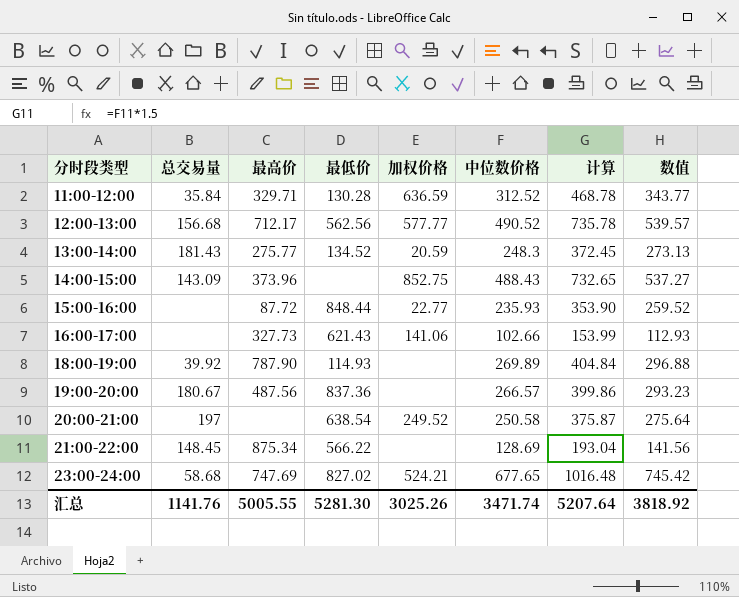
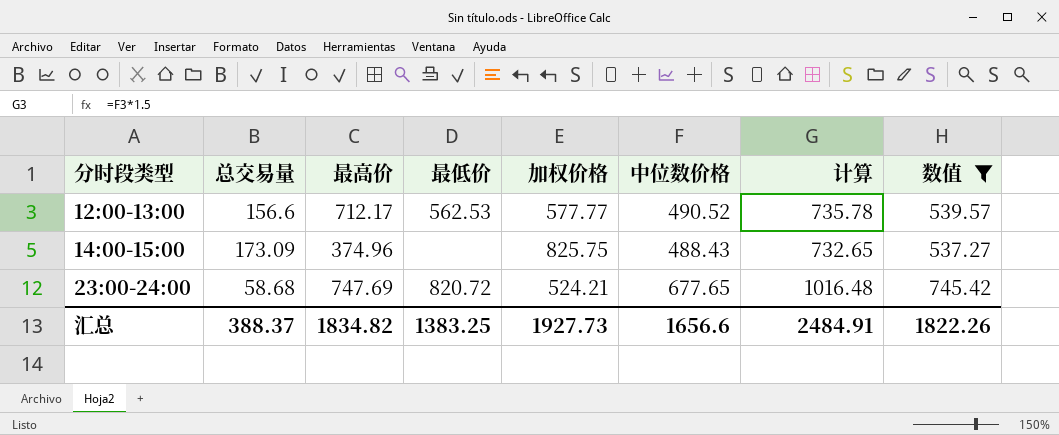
filter: none -> 数值 >= 537.27
12:00-13:00 | 总交易量: 156.68 -> 156.6
12:00-13:00 | 最低价: 562.56 -> 562.53
14:00-15:00 | 总交易量: 143.09 -> 173.09
14:00-15:00 | 最高价: 373.96 -> 374.96
14:00-15:00 | 加权价格: 852.75 -> 825.75
23:00-24:00 | 最低价: 827.02 -> 820.72
汇总 | 总交易量: 1141.76 -> 388.37
汇总 | 最高价: 5005.55 -> 1834.82
汇总 | 最低价: 5281.30 -> 1383.25
汇总 | 加权价格: 3025.26 -> 1927.73
汇总 | 中位数价格: 3471.74 -> 1656.6
汇总 | 计算: 5207.64 -> 2484.91
汇总 | 数值: 3818.92 -> 1822.26

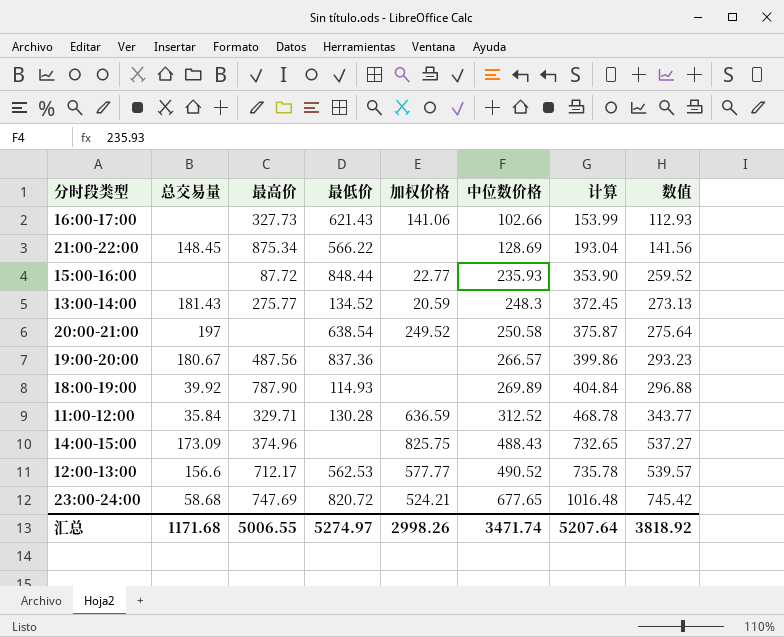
filter: 数值 >= 537.27 -> none
row order: 分时段类型 ascending -> 中位数价格 ascending
汇总 | 总交易量: 388.37 -> 1171.68
汇总 | 最高价: 1834.82 -> 5006.55
汇总 | 最低价: 1383.25 -> 5274.97
汇总 | 加权价格: 1927.73 -> 2998.26
汇总 | 中位数价格: 1656.6 -> 3471.74
汇总 | 计算: 2484.91 -> 5207.64
汇总 | 数值: 1822.26 -> 3818.92

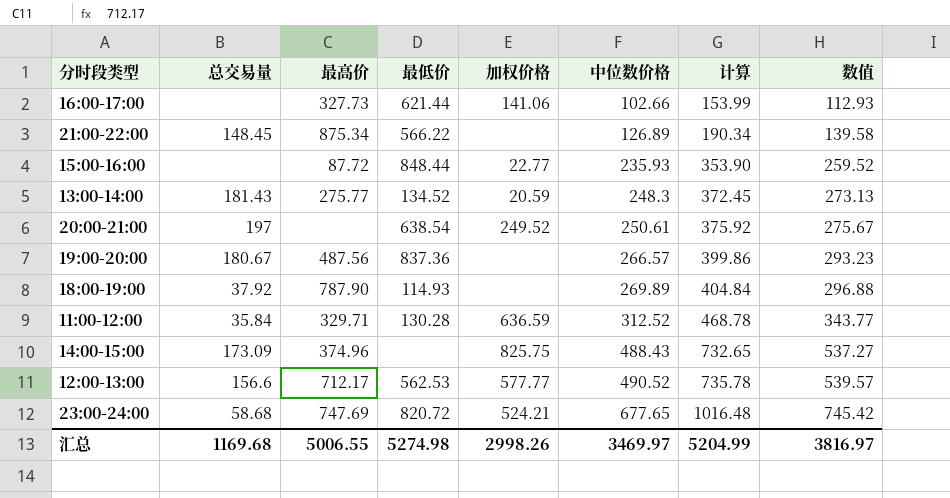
16:00-17:00 | 最低价: 621.43 -> 621.44
21:00-22:00 | 中位数价格: 128.69 -> 126.89
21:00-22:00 | 计算: 193.04 -> 190.34
21:00-22:00 | 数值: 141.56 -> 139.58
20:00-21:00 | 中位数价格: 250.58 -> 250.61
20:00-21:00 | 计算: 375.87 -> 375.92
20:00-21:00 | 数值: 275.64 -> 275.67
18:00-19:00 | 总交易量: 39.92 -> 37.92
汇总 | 总交易量: 1171.68 -> 1169.68
汇总 | 最低价: 5274.97 -> 5274.98
汇总 | 中位数价格: 3471.74 -> 3469.97
汇总 | 计算: 5207.64 -> 5204.99
汇总 | 数值: 3818.92 -> 3816.97

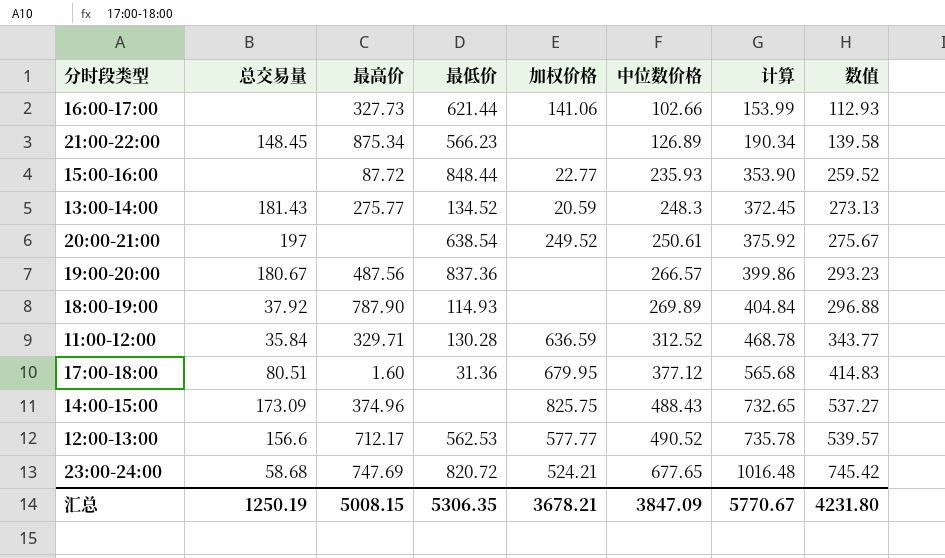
21:00-22:00 | 最低价: 566.22 -> 566.23
row 17:00-18:00: none -> 80.51 | 1.60 | 31.36 | 679.95 | 377.12 | 565.68 | 414.83
汇总 | 总交易量: 1169.68 -> 1250.19
汇总 | 最高价: 5006.55 -> 5008.15
汇总 | 最低价: 5274.98 -> 5306.35
汇总 | 加权价格: 2998.26 -> 3678.21
汇总 | 中位数价格: 3469.97 -> 3847.09
汇总 | 计算: 5204.99 -> 5770.67
汇总 | 数值: 3816.97 -> 4231.80

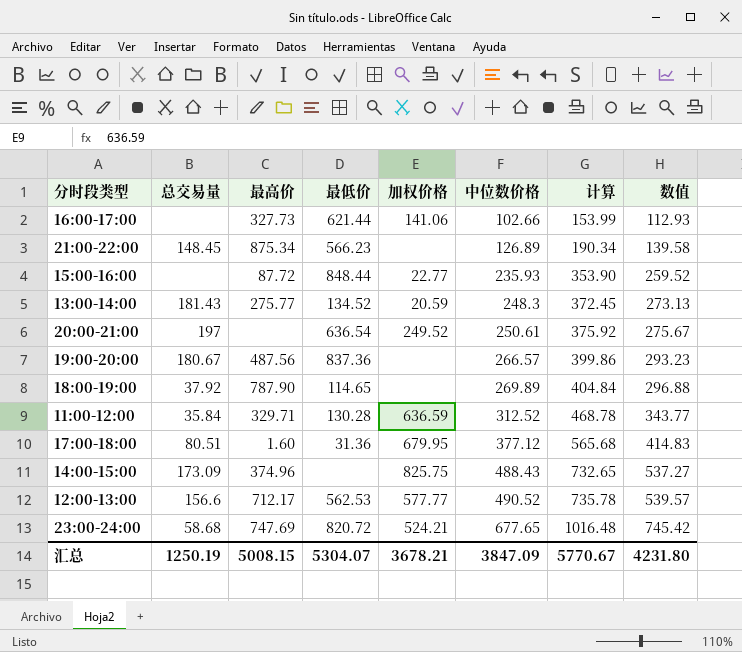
20:00-21:00 | 最低价: 638.54 -> 636.54
18:00-19:00 | 最低价: 114.93 -> 114.65
汇总 | 最低价: 5306.35 -> 5304.07

